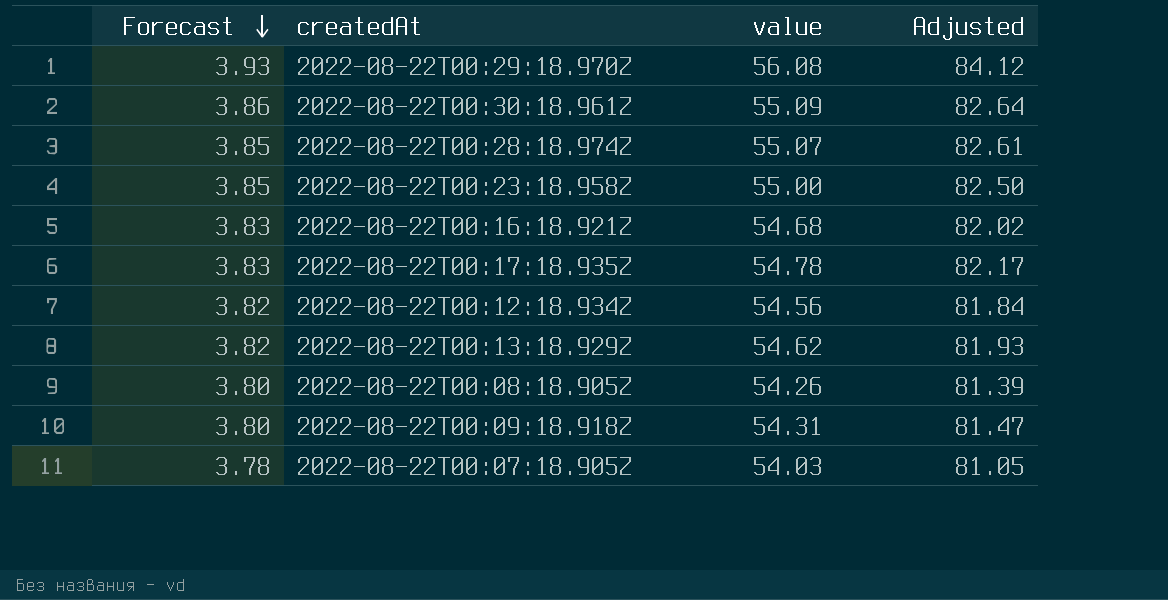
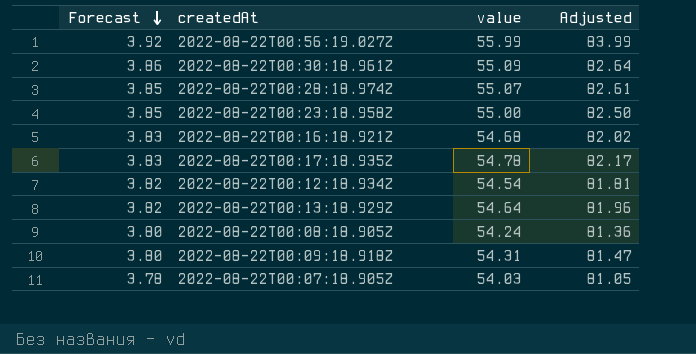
row 2022-08-22T00:29:18.970Z: 3.93 | 56.08 | 84.12 -> none
row 2022-08-22T00:56:19.027Z: none -> 3.92 | 55.99 | 83.99
2022-08-22T00:12:18.934Z | value: 54.56 -> 54.54
2022-08-22T00:12:18.934Z | Adjusted: 81.84 -> 81.81
2022-08-22T00:13:18.929Z | value: 54.62 -> 54.64
2022-08-22T00:13:18.929Z | Adjusted: 81.93 -> 81.96
2022-08-22T00:08:18.905Z | value: 54.26 -> 54.24
2022-08-22T00:08:18.905Z | Adjusted: 81.39 -> 81.36

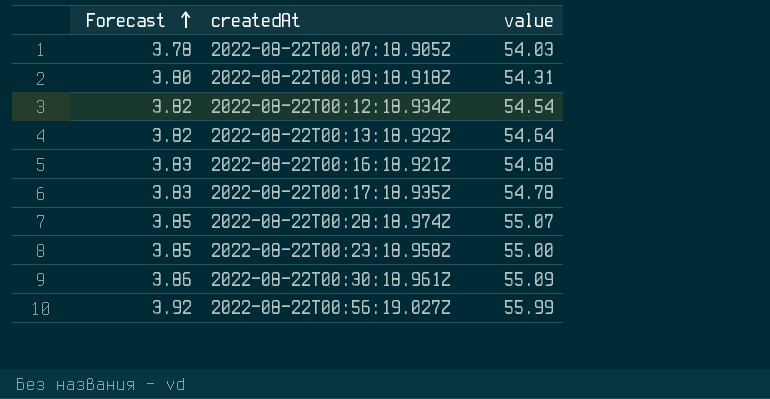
row order: Forecast descending -> Forecast ascending
column Adjusted | formula: [value] * 1.5 -> none
row 2022-08-22T00:08:18.905Z: 3.80 | 54.24 | 81.36 -> none

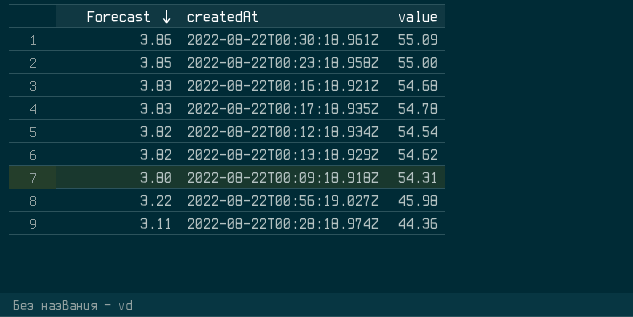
row order: Forecast ascending -> Forecast descending
row 2022-08-22T00:07:18.905Z: 3.78 | 54.03 -> none
2022-08-22T00:13:18.929Z | value: 54.64 -> 54.62
2022-08-22T00:56:19.027Z | Forecast: 3.92 -> 3.22
2022-08-22T00:56:19.027Z | value: 55.99 -> 45.98
2022-08-22T00:28:18.974Z | Forecast: 3.85 -> 3.11
2022-08-22T00:28:18.974Z | value: 55.07 -> 44.36

